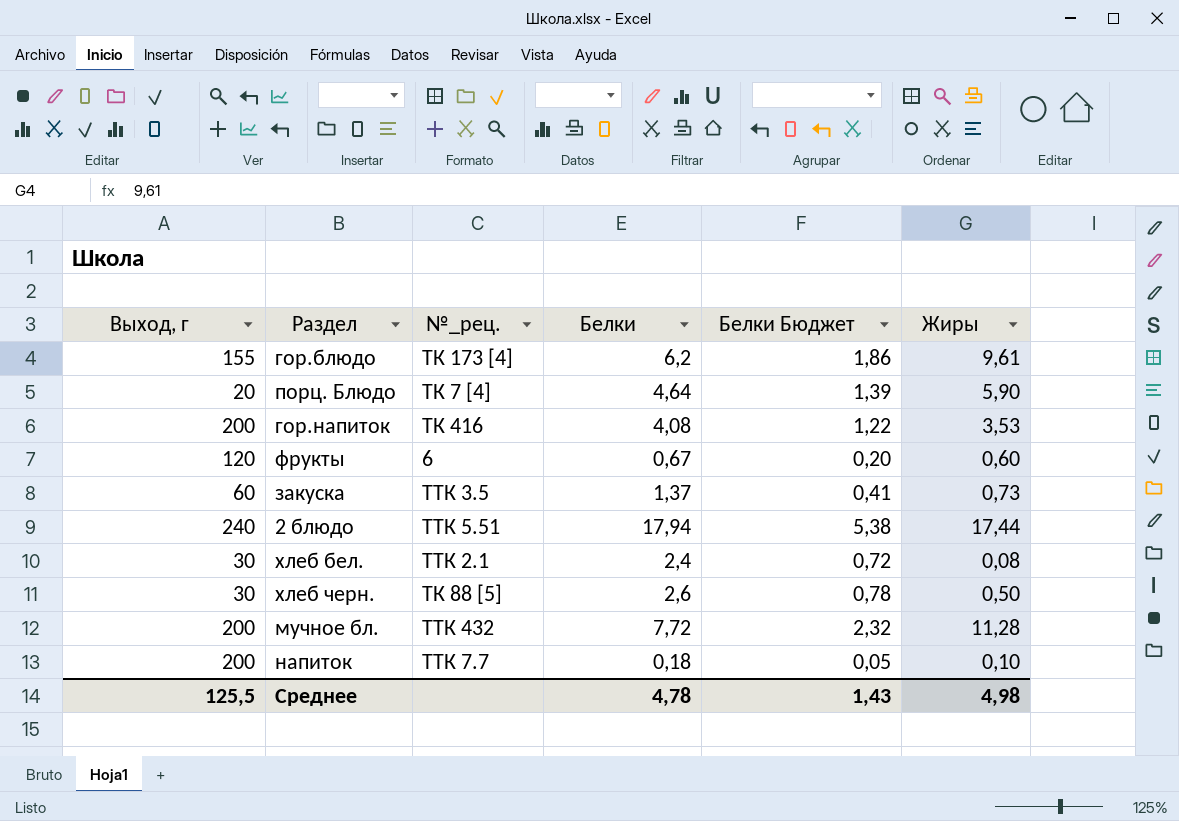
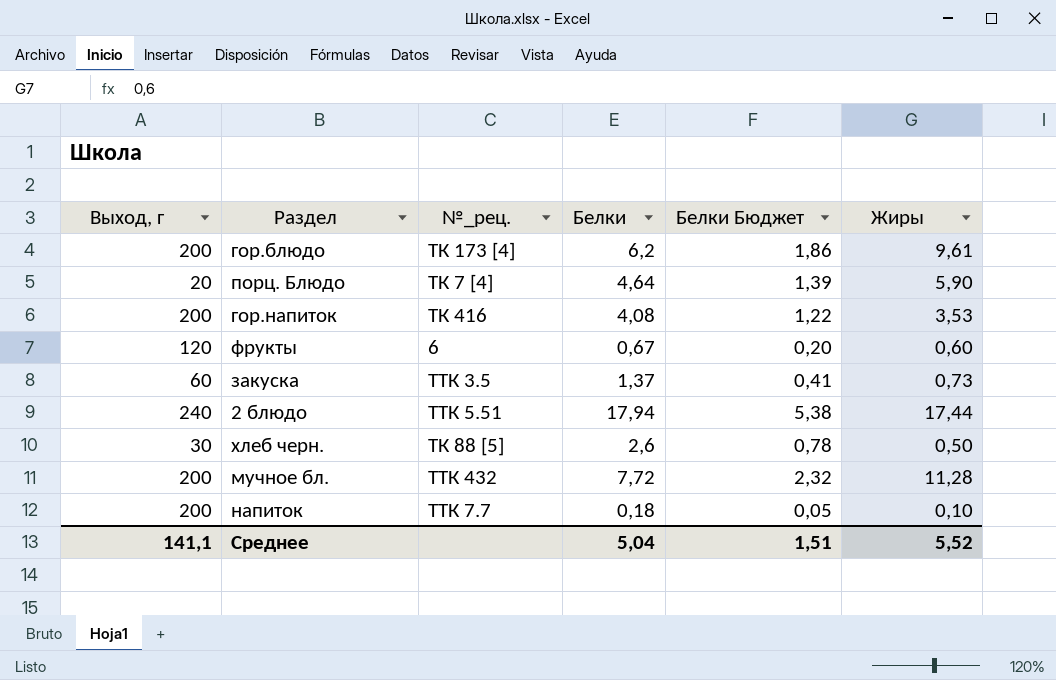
row хлеб бел.: 30 | ТТК 2.1 | 2,4 | 0,72 | 0,08 -> none
гор.блюдо | Выход, г: 155 -> 200
Среднее | Выход, г: 125,5 -> 141,1
Среднее | Белки: 4,78 -> 5,04
Среднее | Белки Бюджет: 1,43 -> 1,51
Среднее | Жиры: 4,98 -> 5,52

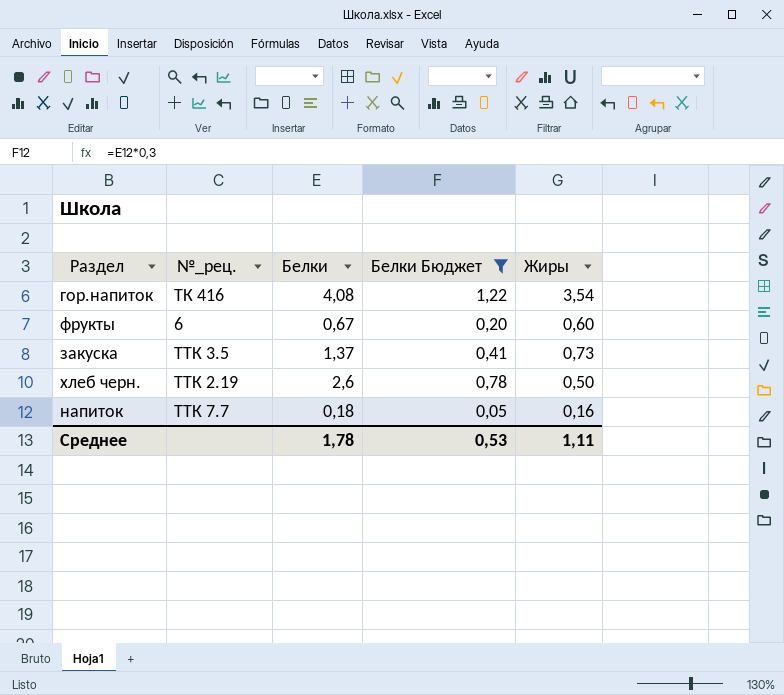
filter: none -> Белки Бюджет <= 1,22
column Выход, г | position: 1 -> none
гор.напиток | Жиры: 3,53 -> 3,54
хлеб черн. | №_рец.: ТК 88 [5] -> ТТК 2.19
напиток | Жиры: 0,10 -> 0,16
Среднее | Белки: 5,04 -> 1,78
Среднее | Белки Бюджет: 1,51 -> 0,53
Среднее | Жиры: 5,52 -> 1,11

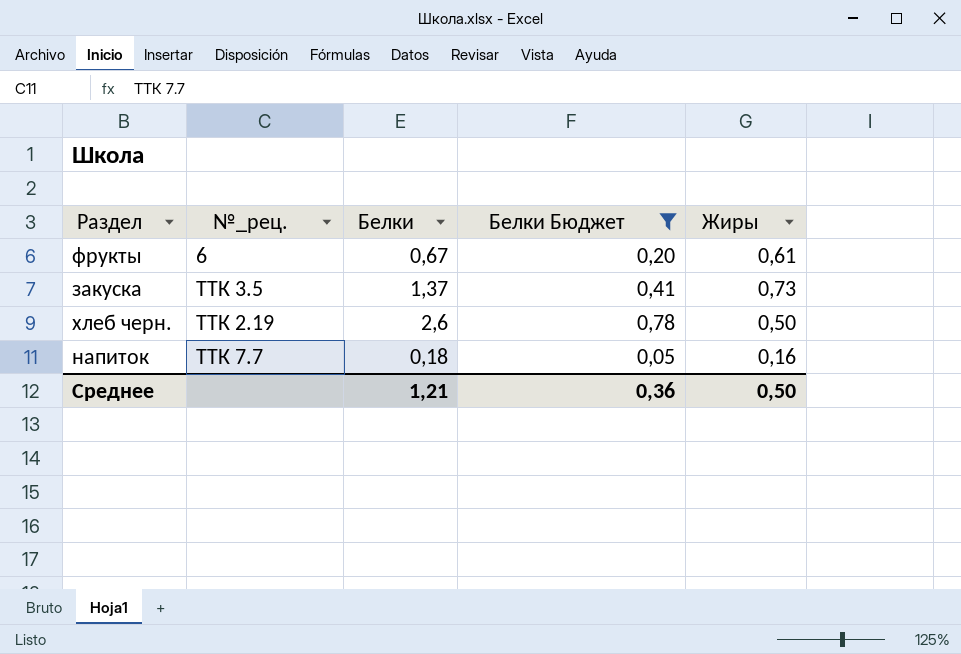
row гор.напиток: ТК 416 | 4,08 | 1,22 | 3,54 -> none
фрукты | Жиры: 0,60 -> 0,61
Среднее | Белки: 1,78 -> 1,21
Среднее | Белки Бюджет: 0,53 -> 0,36
Среднее | Жиры: 1,11 -> 0,50

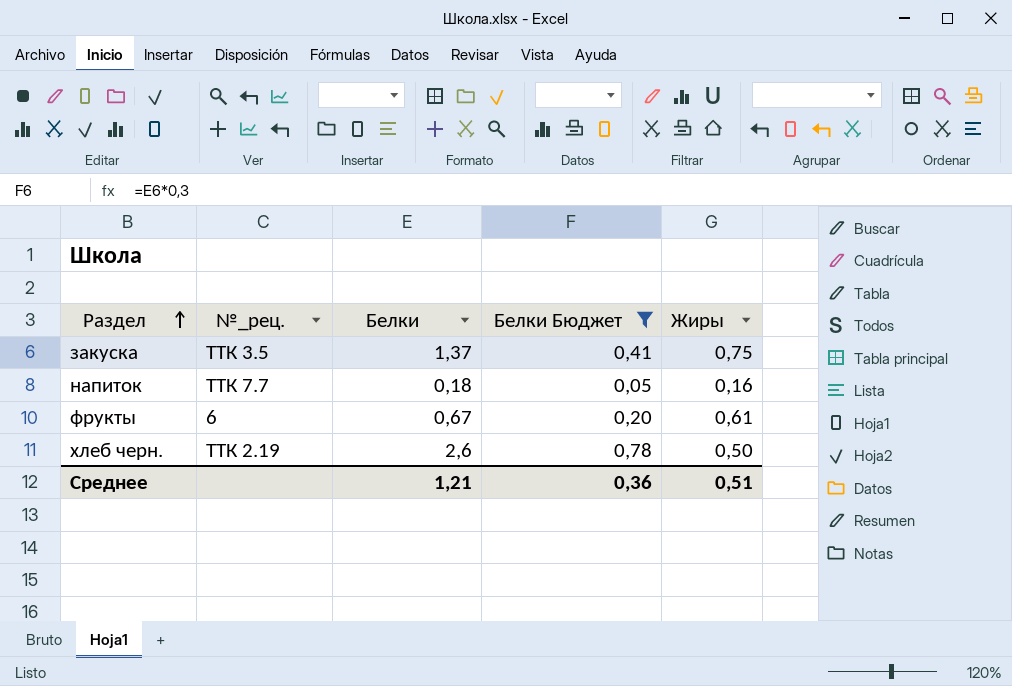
row order: none -> Раздел ascending
закуска | Жиры: 0,73 -> 0,75
Среднее | Жиры: 0,50 -> 0,51

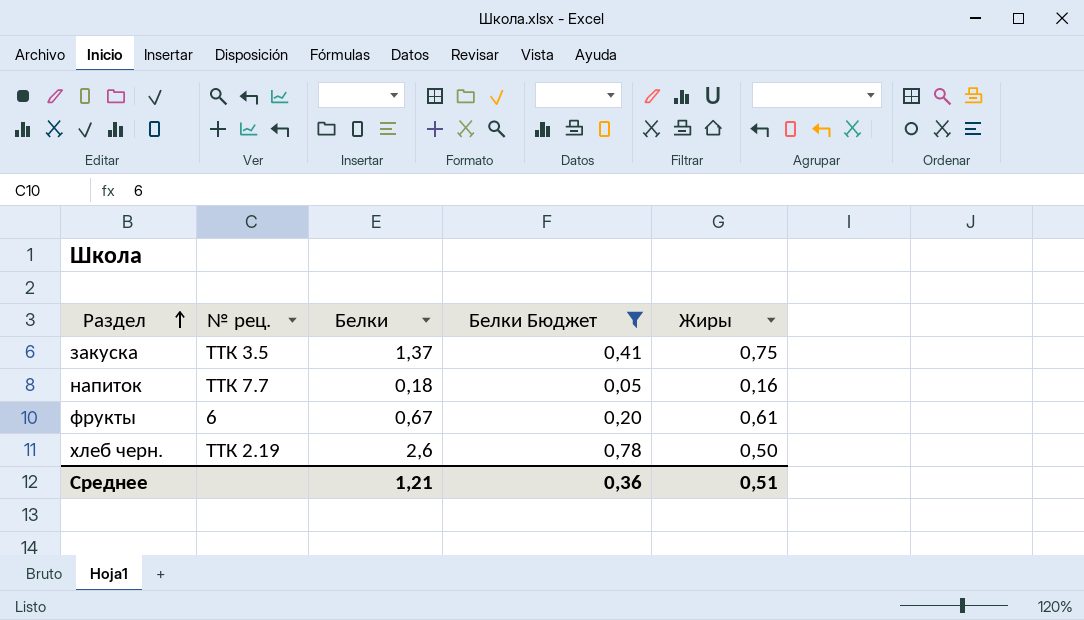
column name: №_рец. -> № рец.

